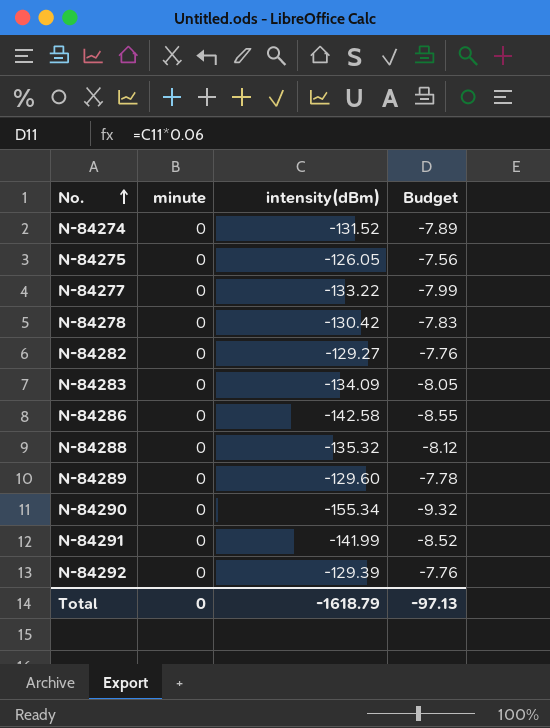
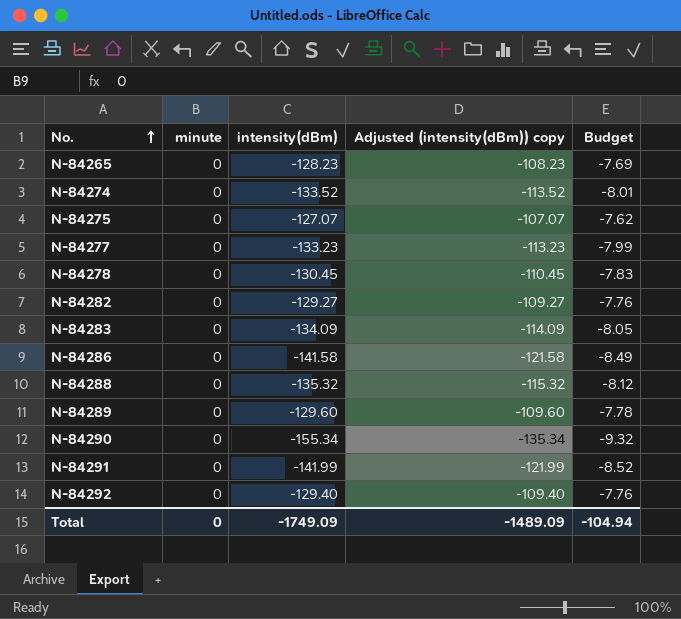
column Adjusted (intensity(dBm)) copy | formula: none -> [intensity(dBm)] + 20
row N-84265: none -> 0 | -128.23 | -108.23 | -7.69
N-84274 | intensity(dBm): -131.52 -> -133.52
N-84274 | Budget: -7.89 -> -8.01
N-84275 | intensity(dBm): -126.05 -> -127.07
N-84275 | Budget: -7.56 -> -7.62
N-84277 | intensity(dBm): -133.22 -> -133.23
N-84278 | intensity(dBm): -130.42 -> -130.45
N-84286 | intensity(dBm): -142.58 -> -141.58
N-84286 | Budget: -8.55 -> -8.49
N-84292 | intensity(dBm): -129.39 -> -129.40
Total | intensity(dBm): -1618.79 -> -1749.09
Total | Budget: -97.13 -> -104.94

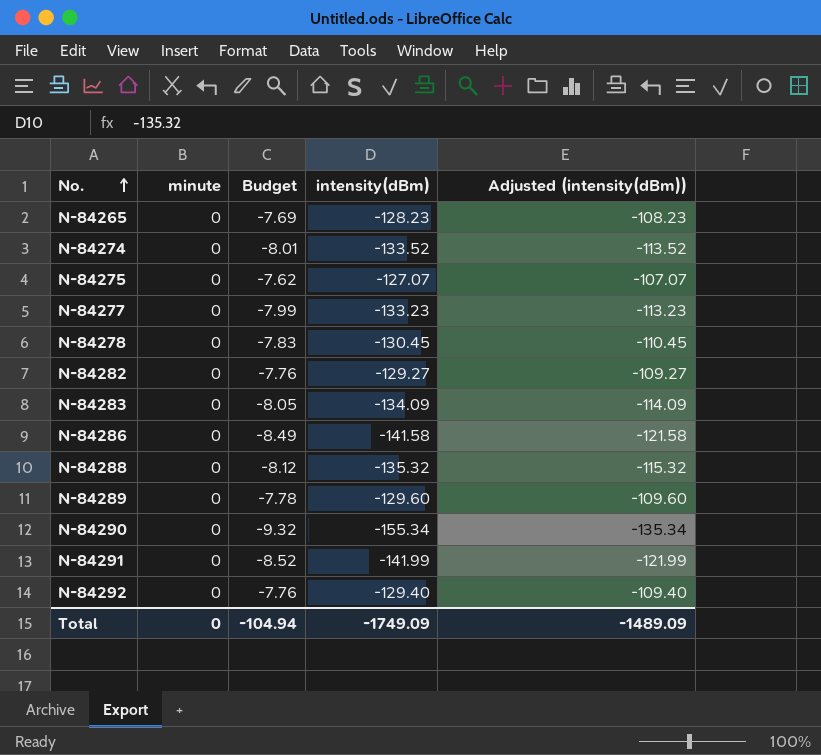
column Budget | position: 5 -> 3
column name: Adjusted (intensity(dBm)) copy -> Adjusted (intensity(dBm))

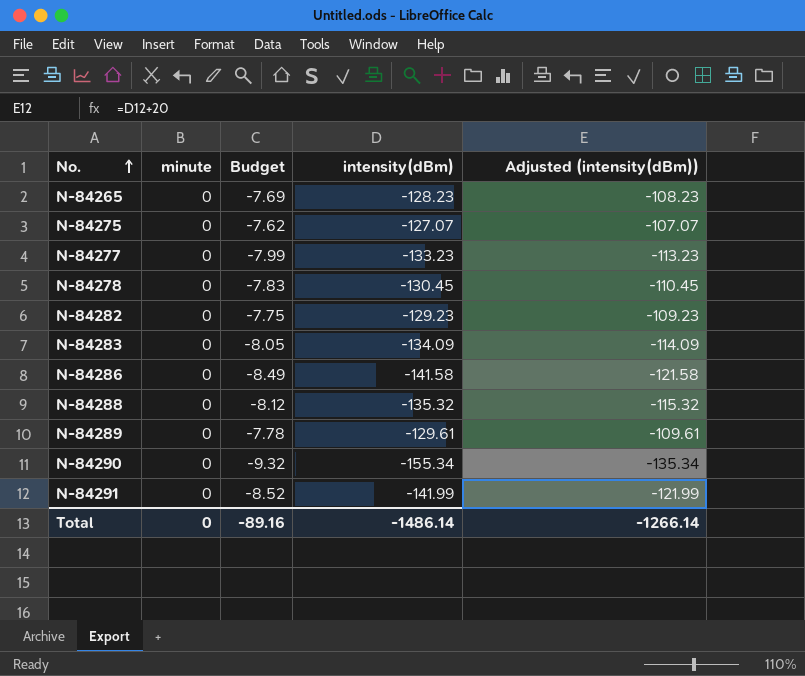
row N-84274: 0 | -8.01 | -133.52 | -113.52 -> none
row N-84292: 0 | -7.76 | -129.40 | -109.40 -> none
N-84282 | Budget: -7.76 -> -7.75
N-84282 | intensity(dBm): -129.27 -> -129.23
N-84282 | Adjusted (intensity(dBm)): -109.27 -> -109.23
N-84289 | intensity(dBm): -129.60 -> -129.61
N-84289 | Adjusted (intensity(dBm)): -109.60 -> -109.61
Total | Budget: -104.94 -> -89.16
Total | intensity(dBm): -1749.09 -> -1486.14
Total | Adjusted (intensity(dBm)): -1489.09 -> -1266.14

